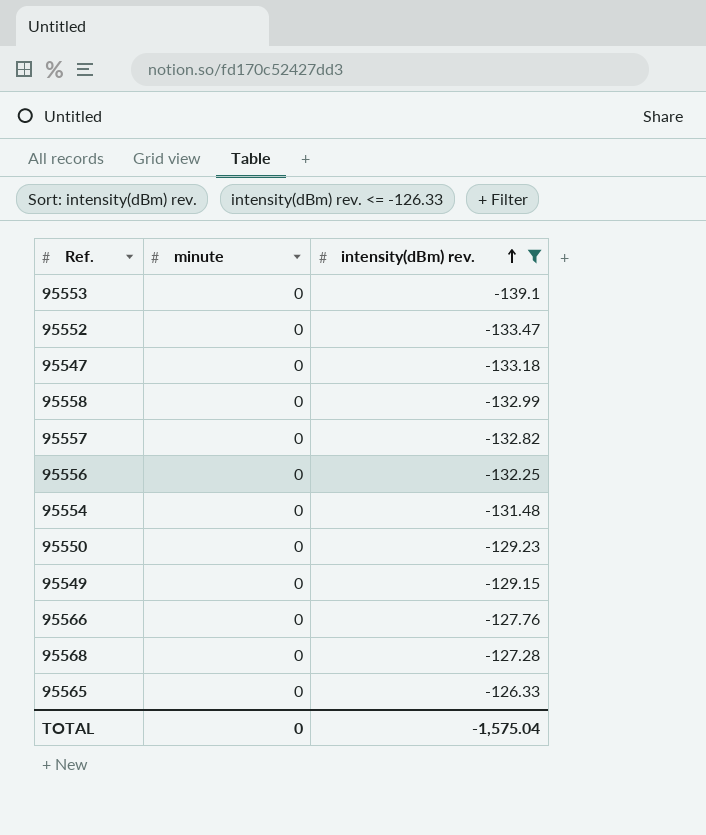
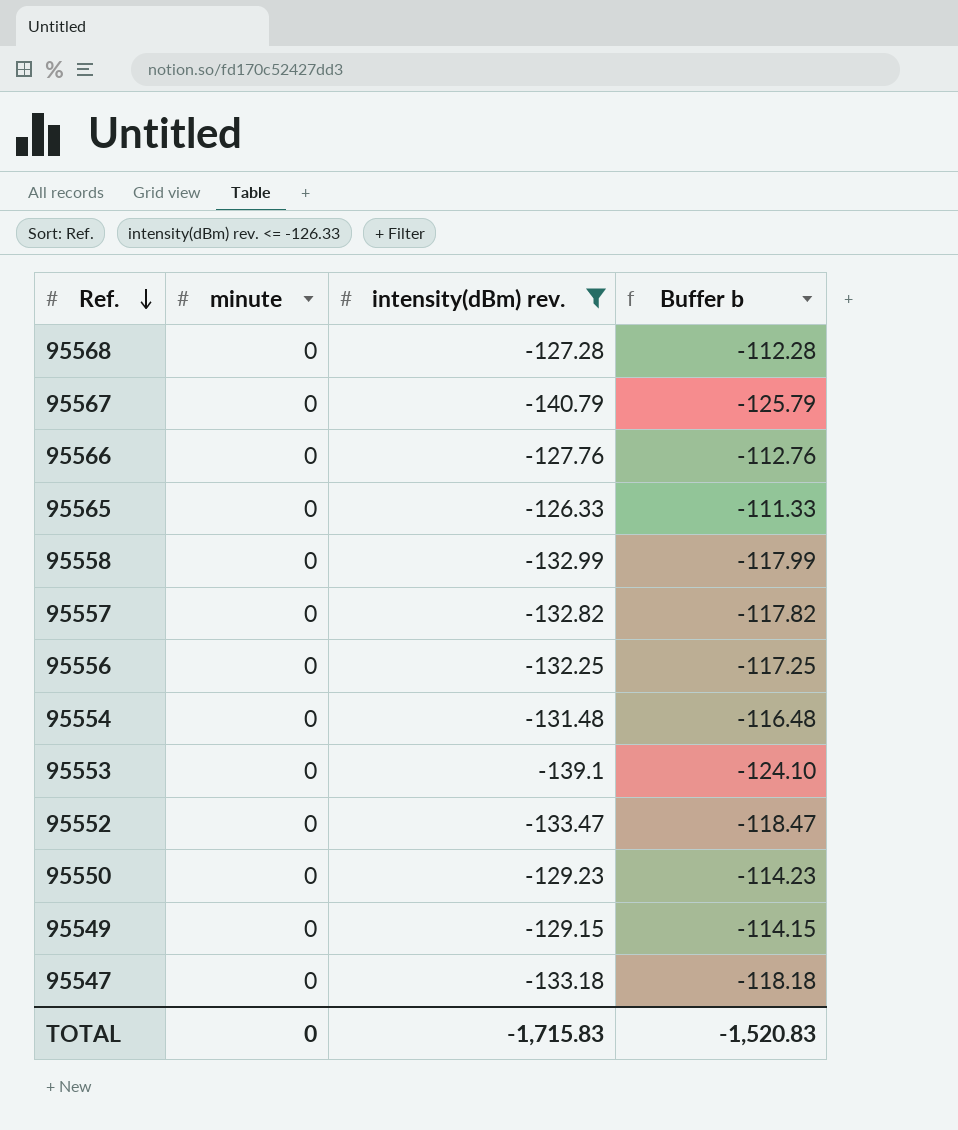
row order: intensity(dBm) rev. ascending -> Ref. descending
column Buffer b | formula: none -> [intensity(dBm) rev.] + 15
row 95567: none -> 0 | -140.79 | -125.79
TOTAL | intensity(dBm) rev.: -1,575.04 -> -1,715.83

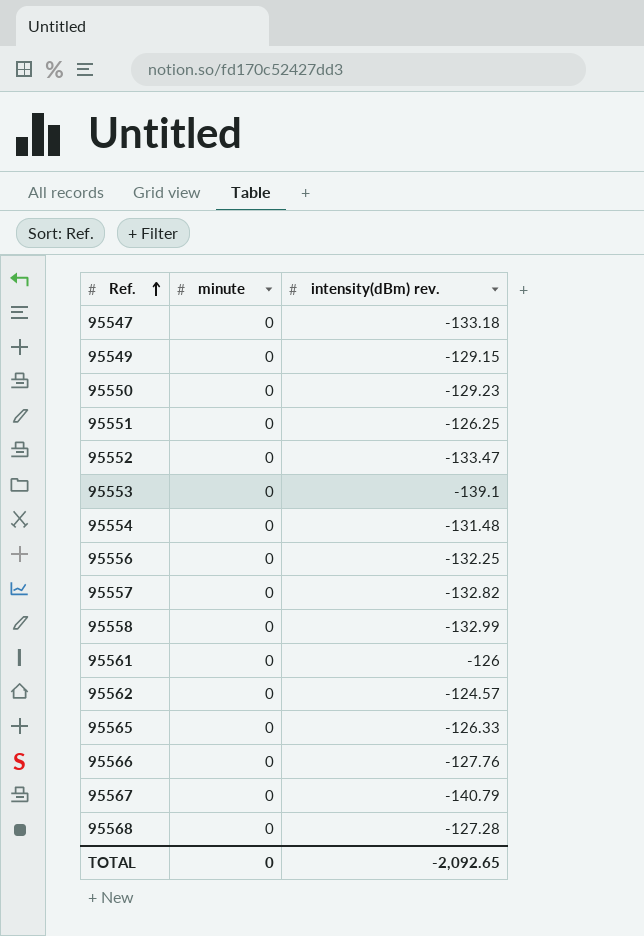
filter: intensity(dBm) rev. <= -126.33 -> none
row order: Ref. descending -> Ref. ascending
column Buffer b | formula: [intensity(dBm) rev.] + 15 -> none
TOTAL | intensity(dBm) rev.: -1,715.83 -> -2,092.65

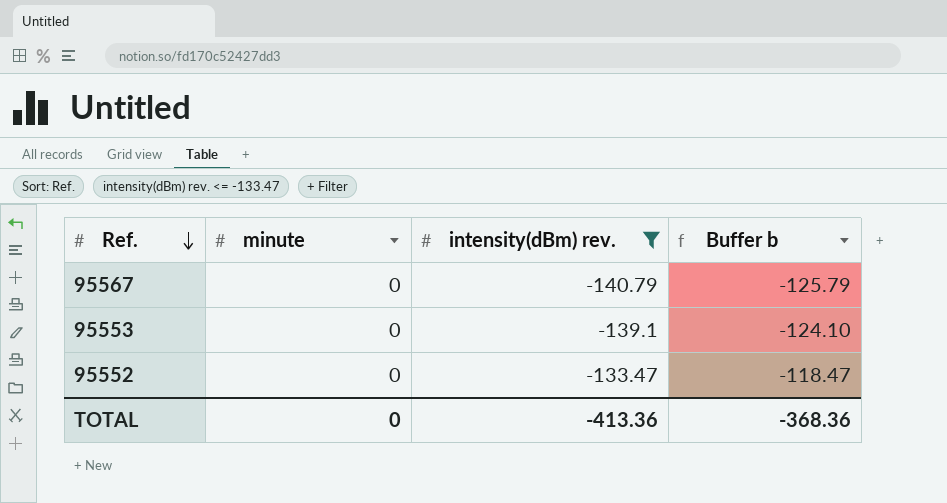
filter: none -> intensity(dBm) rev. <= -133.47
row order: Ref. ascending -> Ref. descending
column Buffer b | formula: none -> [intensity(dBm) rev.] + 15
TOTAL | intensity(dBm) rev.: -2,092.65 -> -413.36

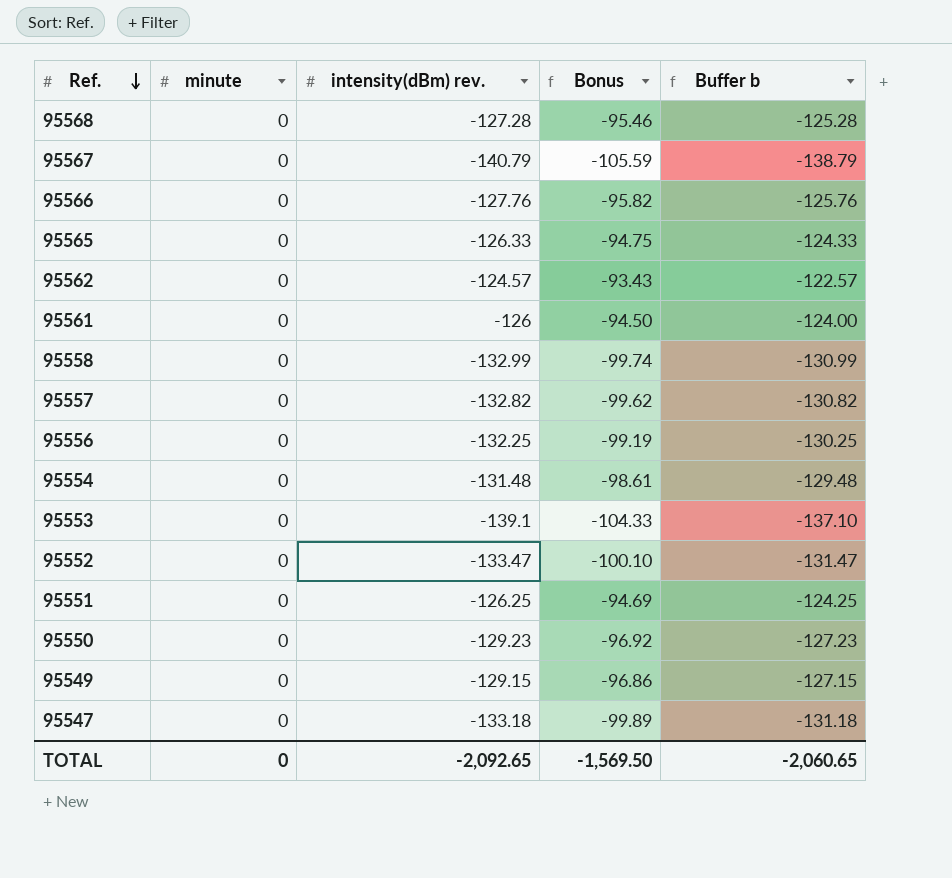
filter: intensity(dBm) rev. <= -133.47 -> none
column Bonus | formula: none -> [intensity(dBm) rev.] * 0.75
column Buffer b | formula: [intensity(dBm) rev.] + 15 -> [intensity(dBm) rev.] + 2
TOTAL | intensity(dBm) rev.: -413.36 -> -2,092.65
TOTAL | Buffer b: -368.36 -> -2,060.65

